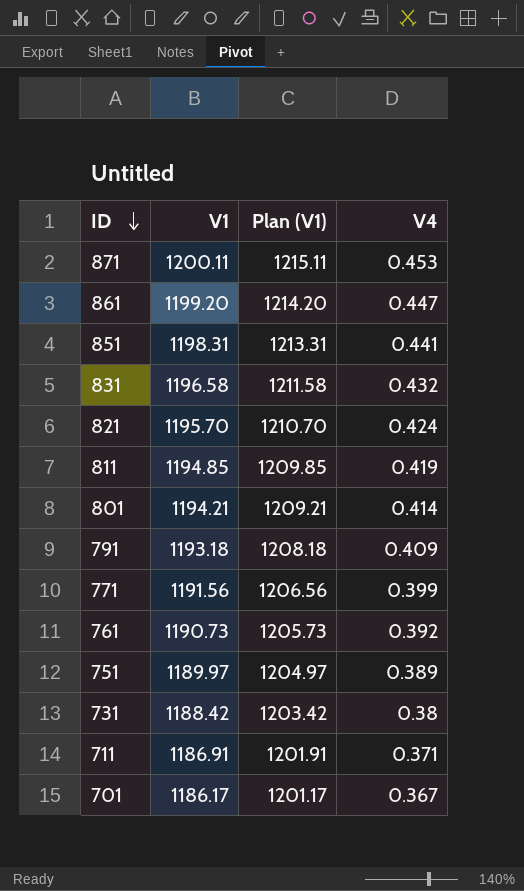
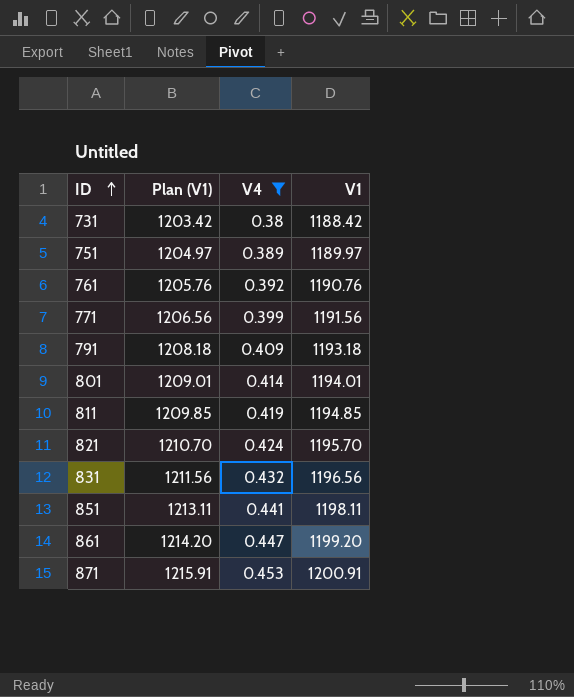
filter: none -> V4 >= 0.38
row order: ID descending -> ID ascending
column V1 | position: 2 -> 4
761 | Plan (V1): 1205.73 -> 1205.76
761 | V1: 1190.73 -> 1190.76
801 | Plan (V1): 1209.21 -> 1209.01
801 | V1: 1194.21 -> 1194.01
831 | Plan (V1): 1211.58 -> 1211.56
831 | V1: 1196.58 -> 1196.56
851 | Plan (V1): 1213.31 -> 1213.11
851 | V1: 1198.31 -> 1198.11
871 | Plan (V1): 1215.11 -> 1215.91
871 | V1: 1200.11 -> 1200.91

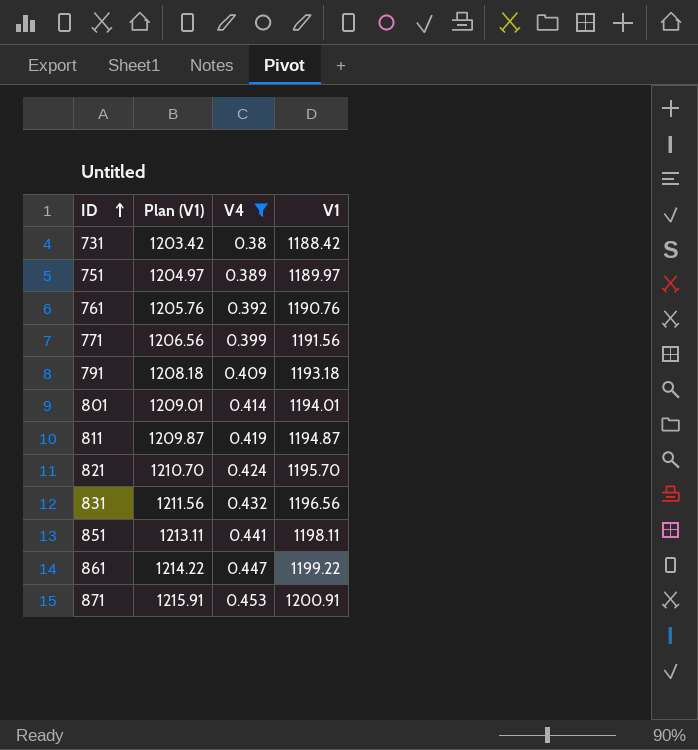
811 | Plan (V1): 1209.85 -> 1209.87
811 | V1: 1194.85 -> 1194.87
861 | Plan (V1): 1214.20 -> 1214.22
861 | V1: 1199.20 -> 1199.22

